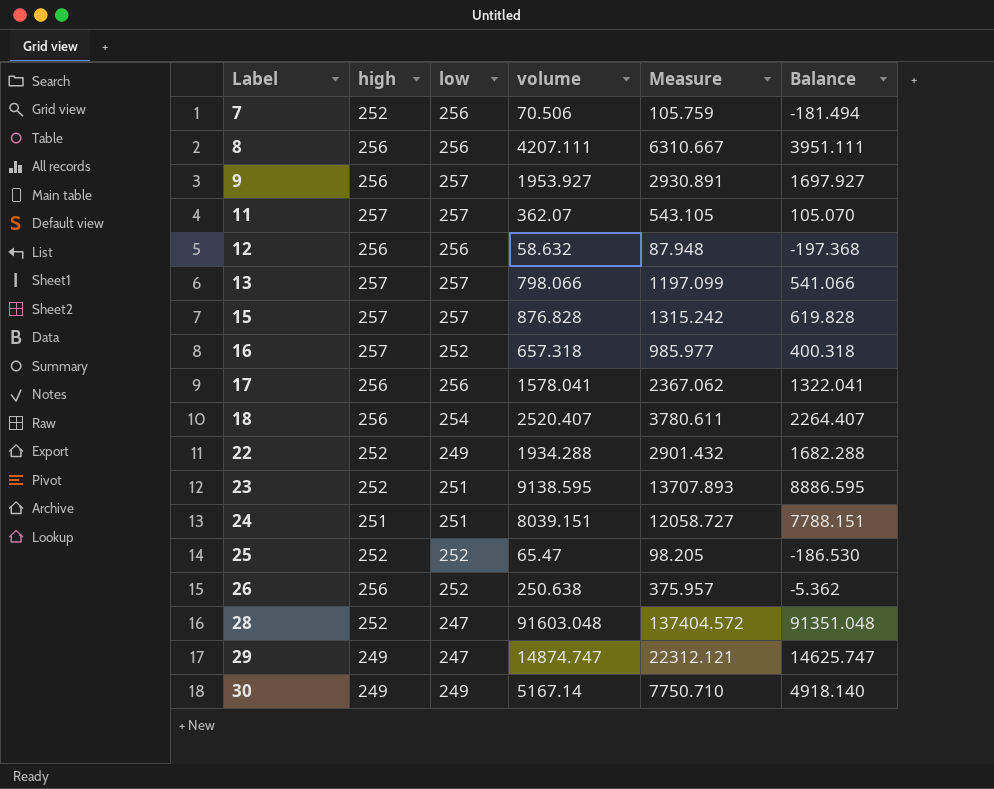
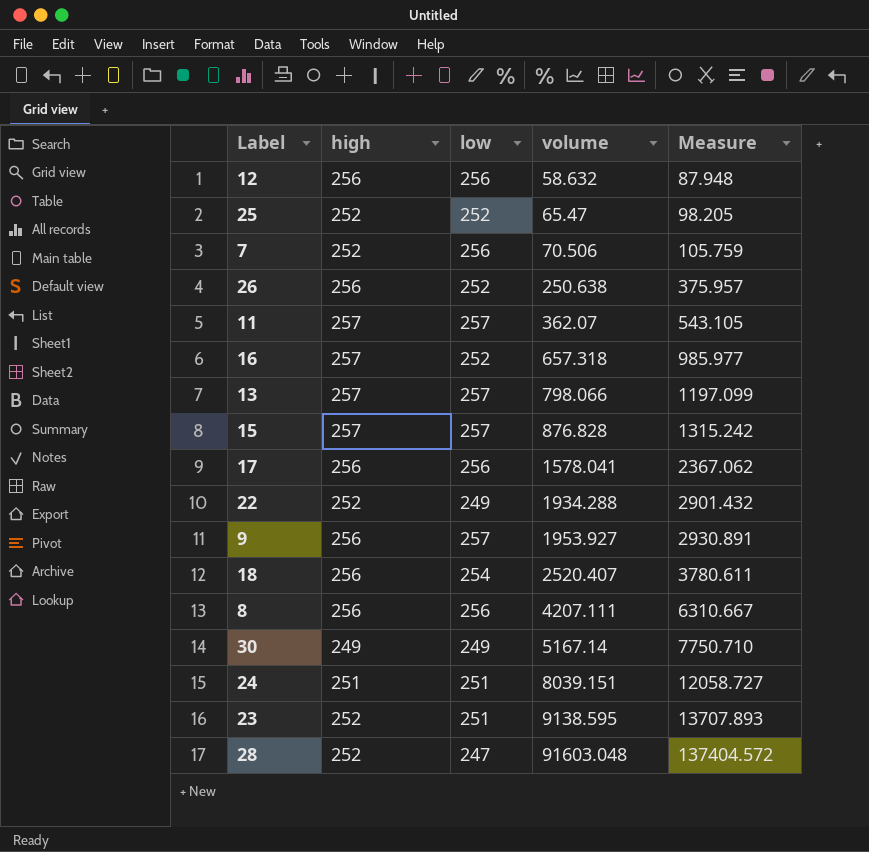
row order: Label ascending -> volume ascending
column Balance | formula: [volume] - [high] -> none
row 29: 249 | 247 | 14874.747 | 22312.121 | 14625.747 -> none

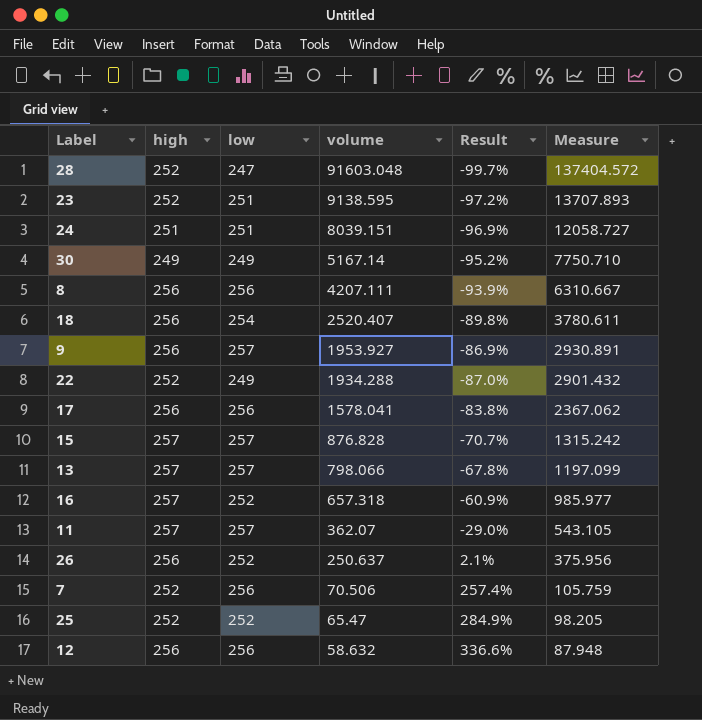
row order: volume ascending -> volume descending
column Result | formula: none -> ([high] - [volume]) / [volume]
26 | volume: 250.638 -> 250.637
26 | Measure: 375.957 -> 375.956

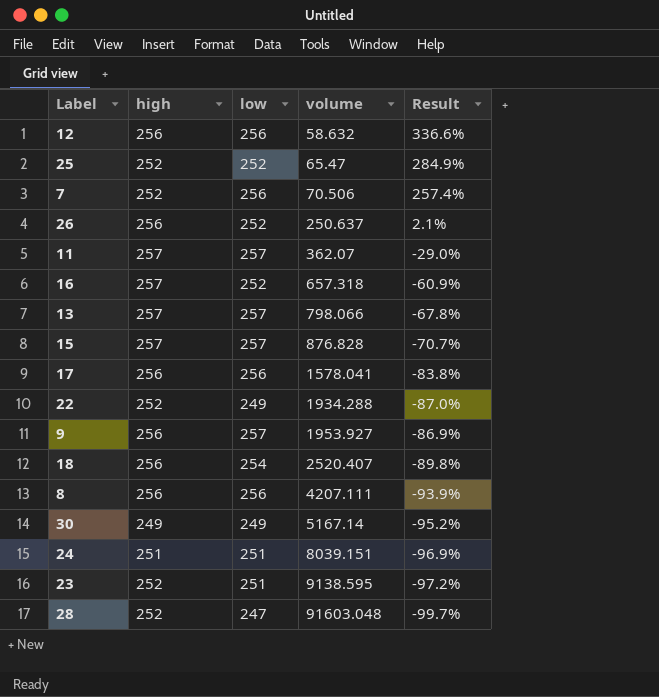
row order: volume descending -> volume ascending
column Measure | formula: [volume] * 1.5 -> none

